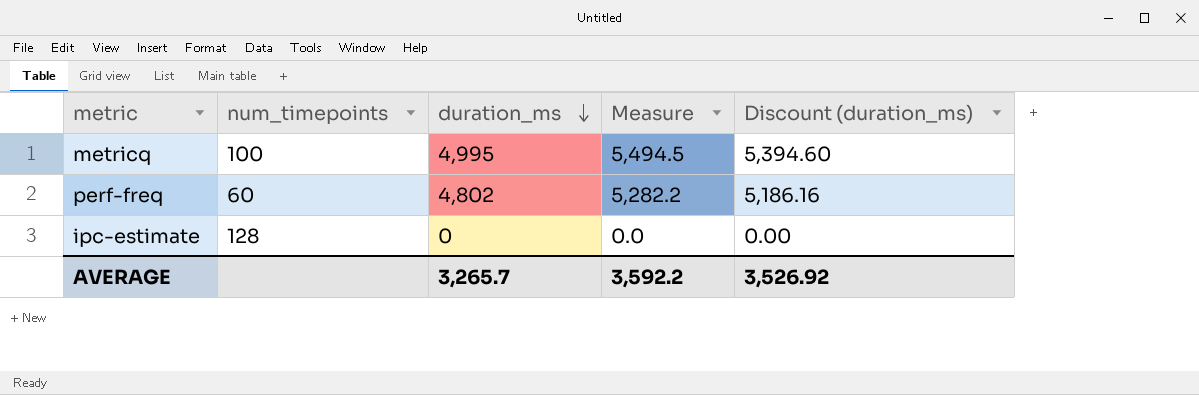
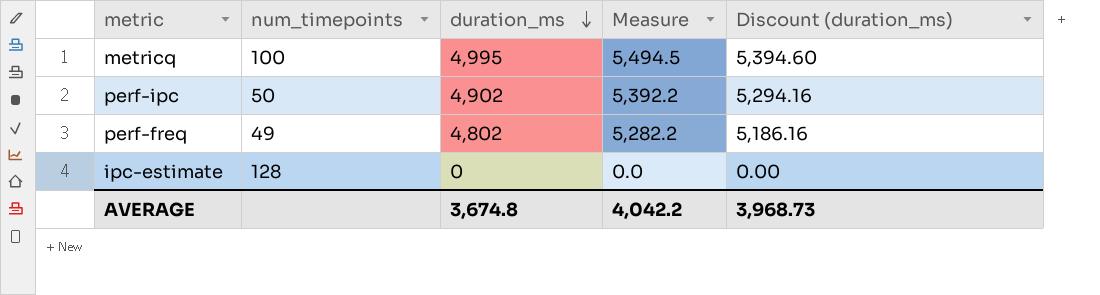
row perf-ipc: none -> 50 | 4,902 | 5,392.2 | 5,294.16
perf-freq | num_timepoints: 60 -> 49
AVERAGE | duration_ms: 3,265.7 -> 3,674.8
AVERAGE | Measure: 3,592.2 -> 4,042.2
AVERAGE | Discount (duration_ms): 3,526.92 -> 3,968.73

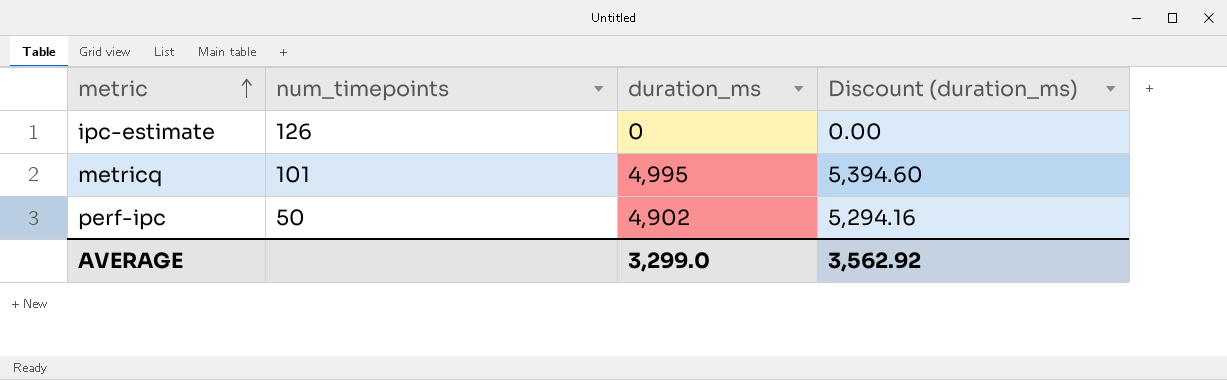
row order: duration_ms descending -> metric ascending
column Measure | formula: [duration_ms] * 1.1 -> none
row perf-freq: 49 | 4,802 | 5,282.2 | 5,186.16 -> none
ipc-estimate | num_timepoints: 128 -> 126
metricq | num_timepoints: 100 -> 101
AVERAGE | duration_ms: 3,674.8 -> 3,299.0
AVERAGE | Discount (duration_ms): 3,968.73 -> 3,562.92

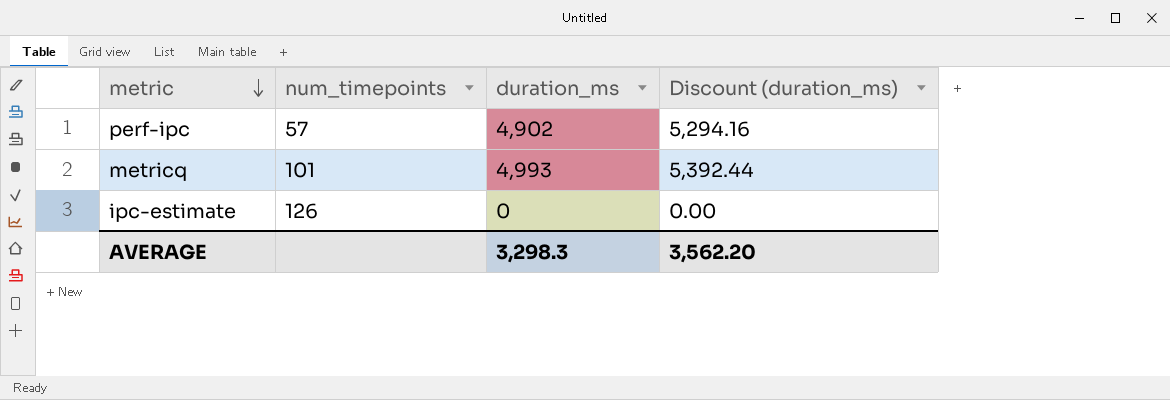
row order: metric ascending -> metric descending
perf-ipc | num_timepoints: 50 -> 57
metricq | duration_ms: 4,995 -> 4,993
metricq | Discount (duration_ms): 5,394.60 -> 5,392.44
AVERAGE | duration_ms: 3,299.0 -> 3,298.3
AVERAGE | Discount (duration_ms): 3,562.92 -> 3,562.20

